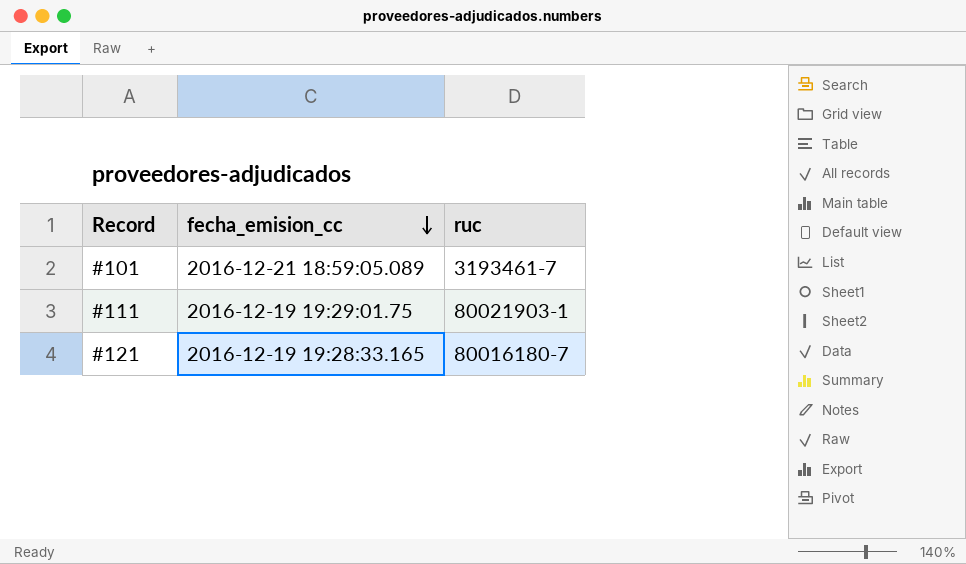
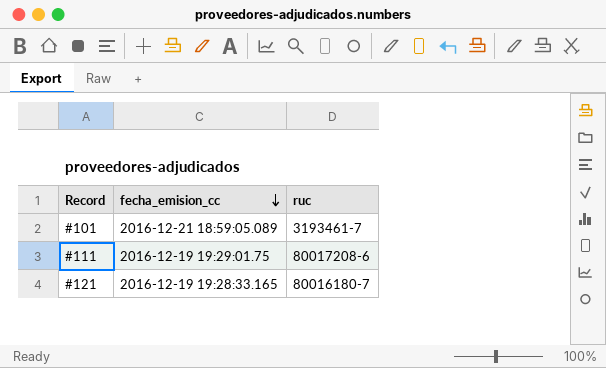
#111 | ruc: 80021903-1 -> 80017208-6

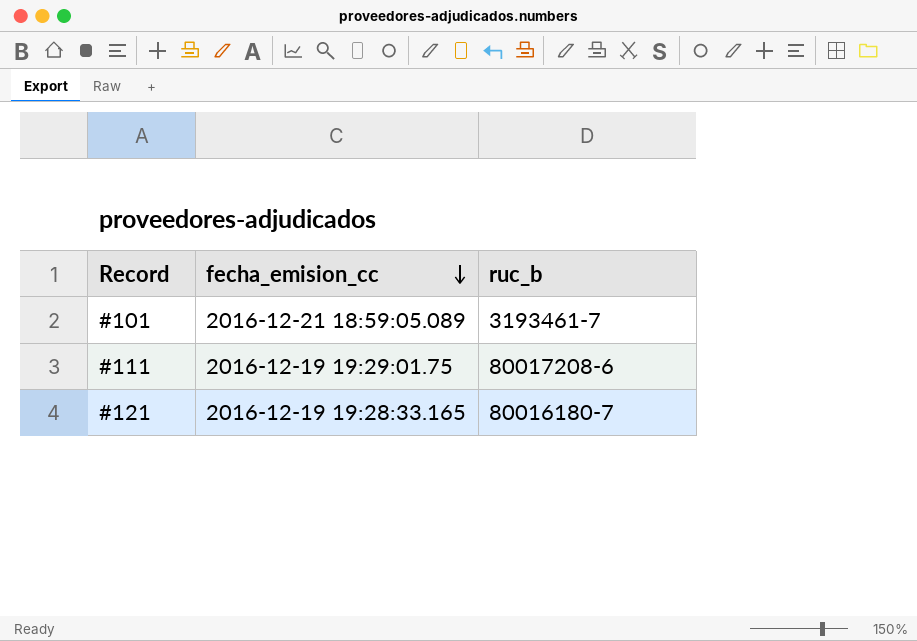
column name: ruc -> ruc_b

